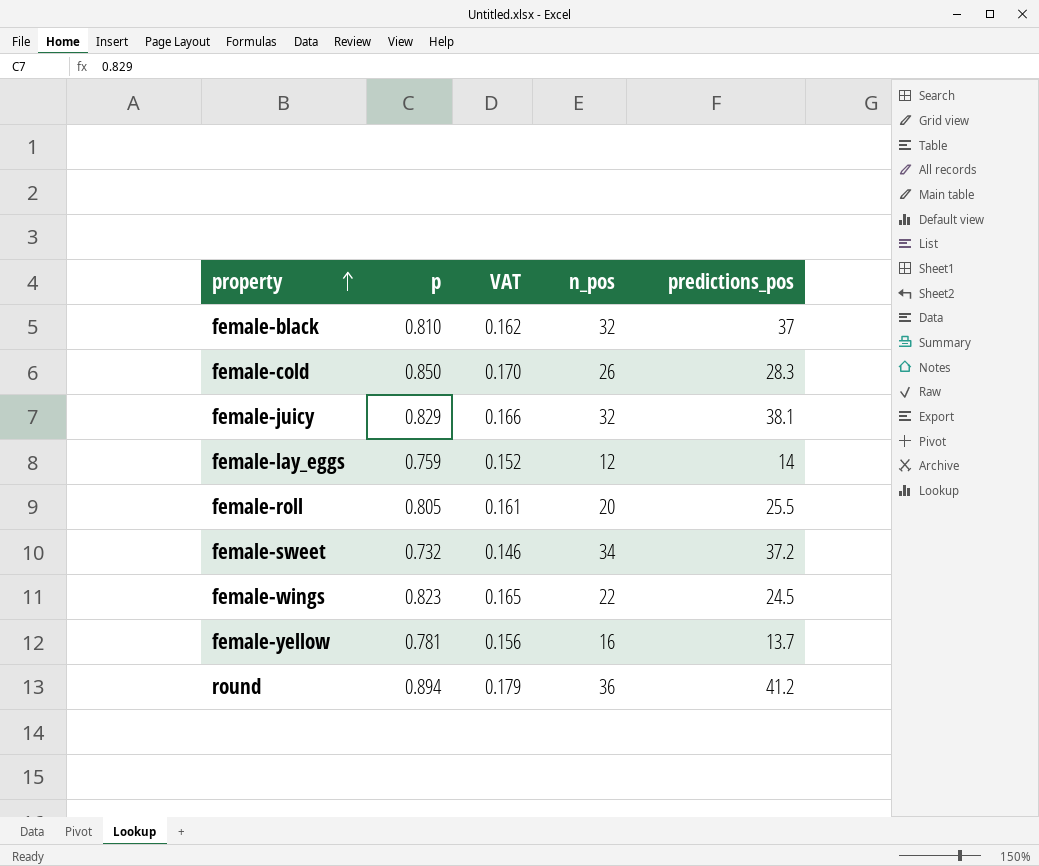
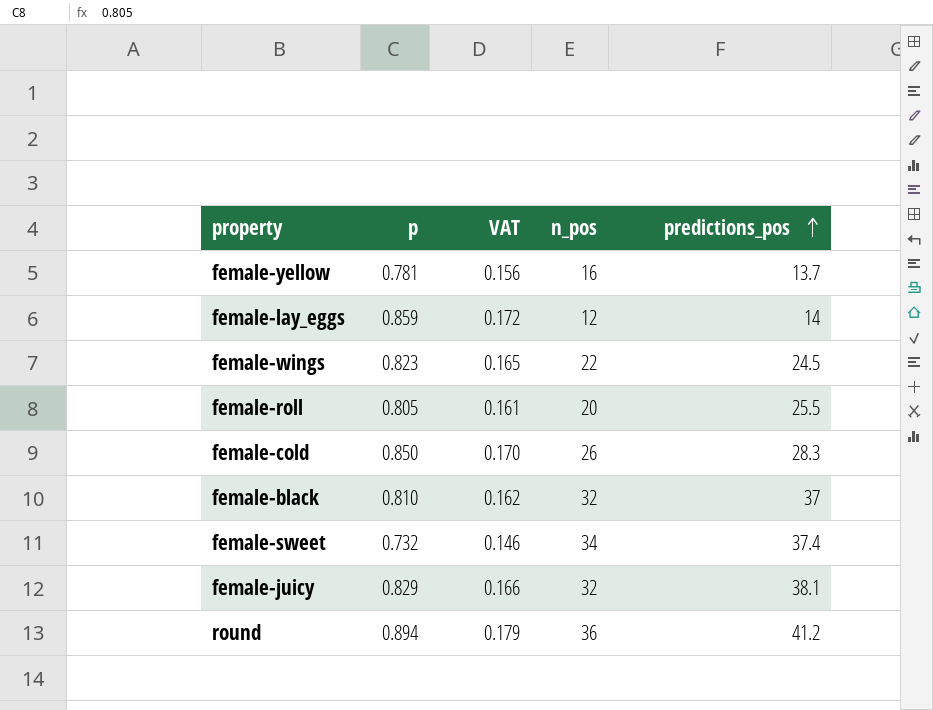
row order: property ascending -> predictions_pos ascending
female-lay_eggs | p: 0.759 -> 0.859
female-lay_eggs | VAT: 0.152 -> 0.172
female-sweet | predictions_pos: 37.2 -> 37.4

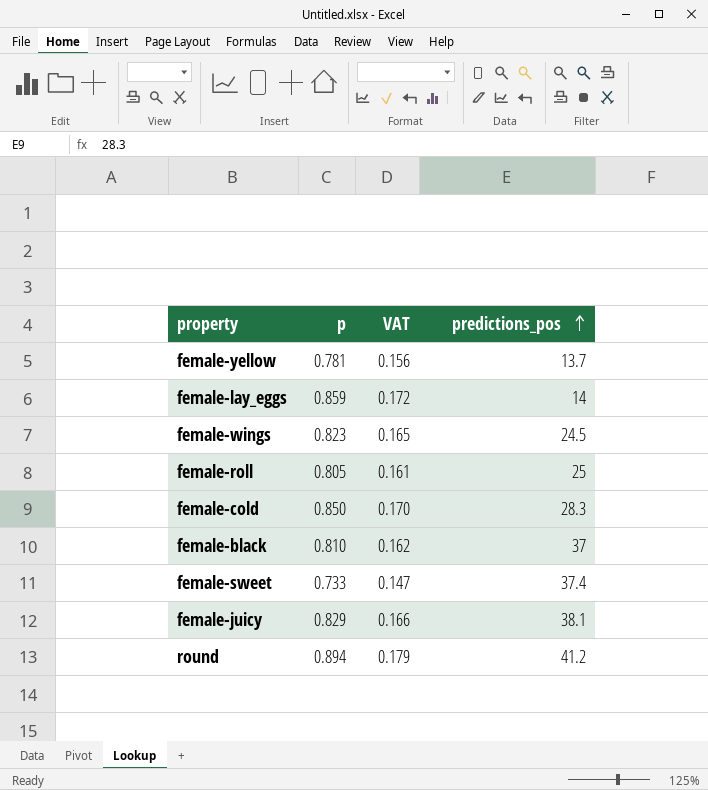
column n_pos | position: 4 -> none
female-roll | predictions_pos: 25.5 -> 25
female-sweet | p: 0.732 -> 0.733
female-sweet | VAT: 0.146 -> 0.147

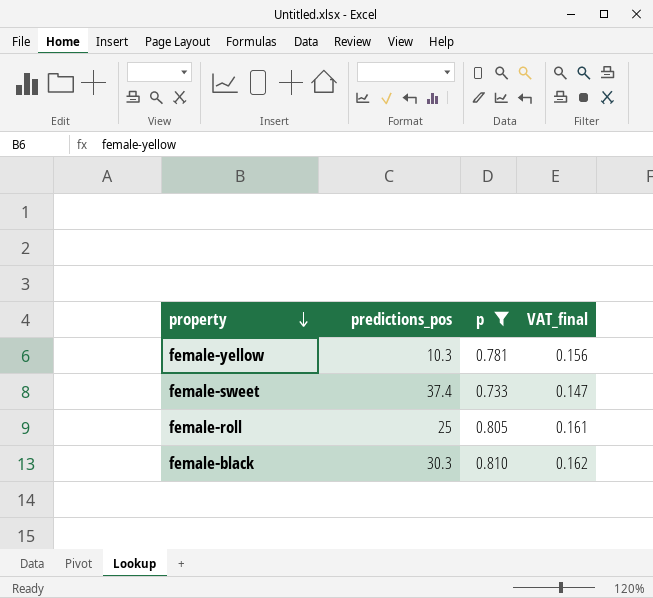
filter: none -> p <= 0.810
row order: predictions_pos ascending -> property descending
column predictions_pos | position: 4 -> 2
column name: VAT -> VAT_final
female-yellow | predictions_pos: 13.7 -> 10.3
female-black | predictions_pos: 37 -> 30.3

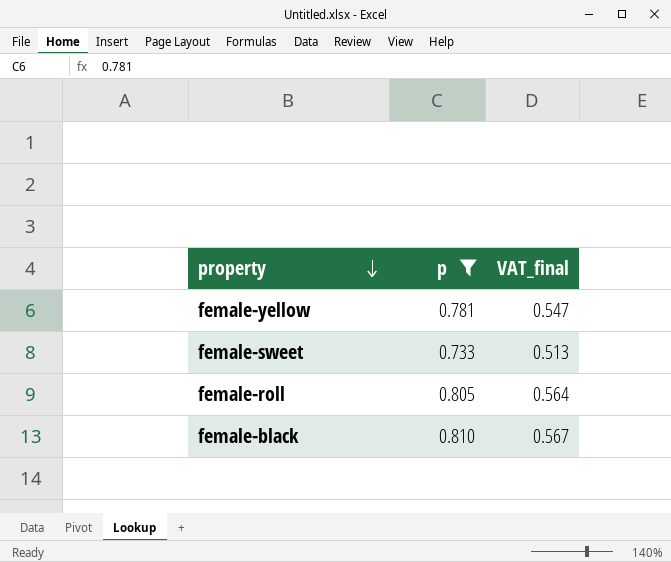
column predictions_pos | position: 2 -> none
column VAT_final | formula: [p] * 0.2 -> [p] * 0.7

